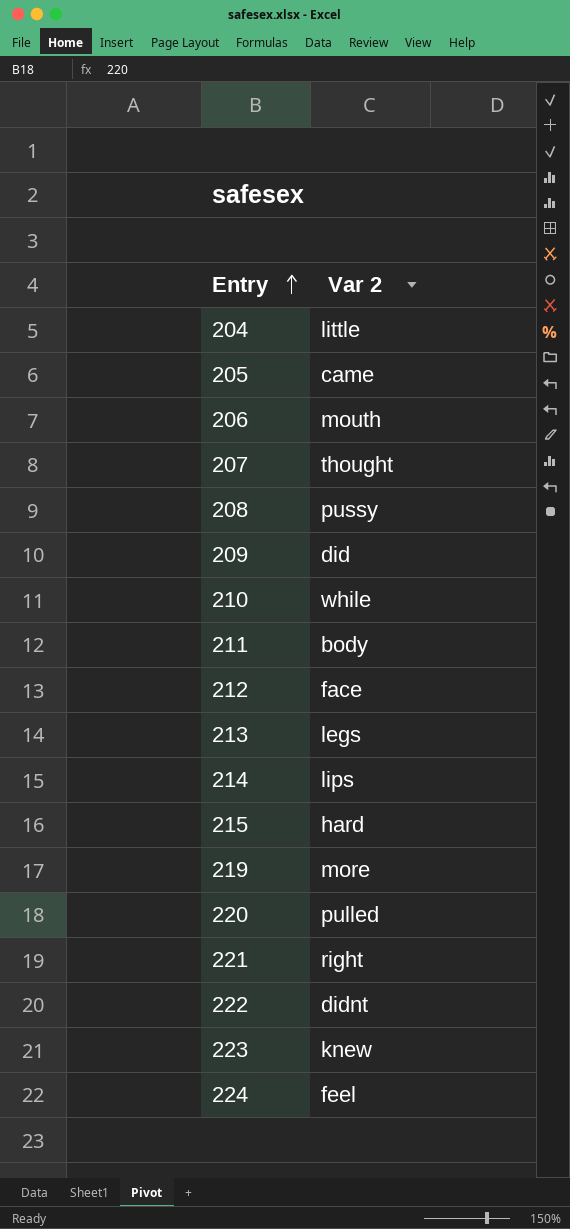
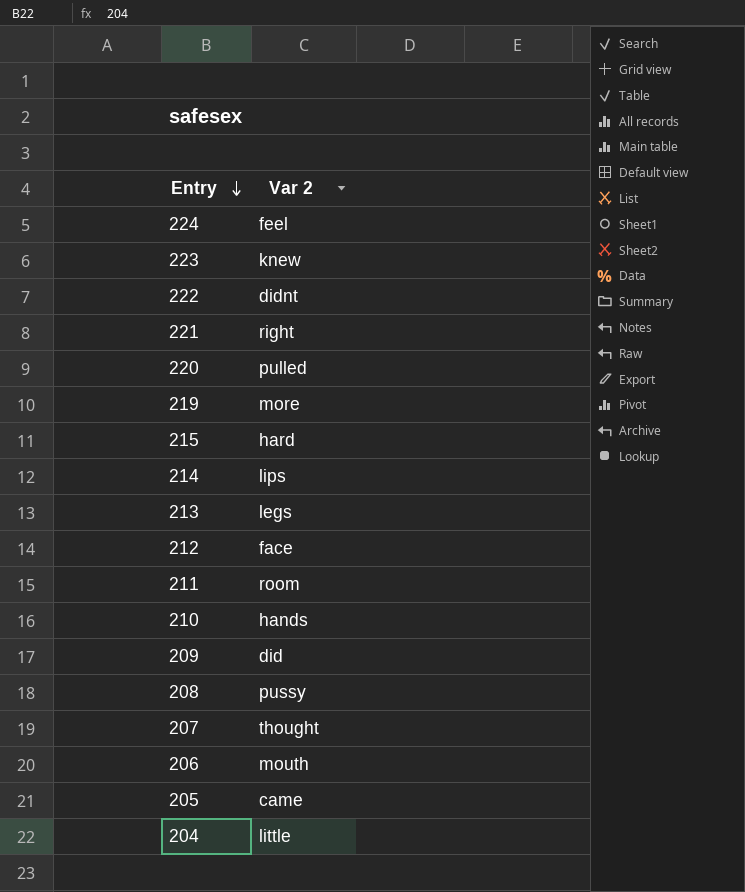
row order: Entry ascending -> Entry descending
211 | Var 2: body -> room
210 | Var 2: while -> hands

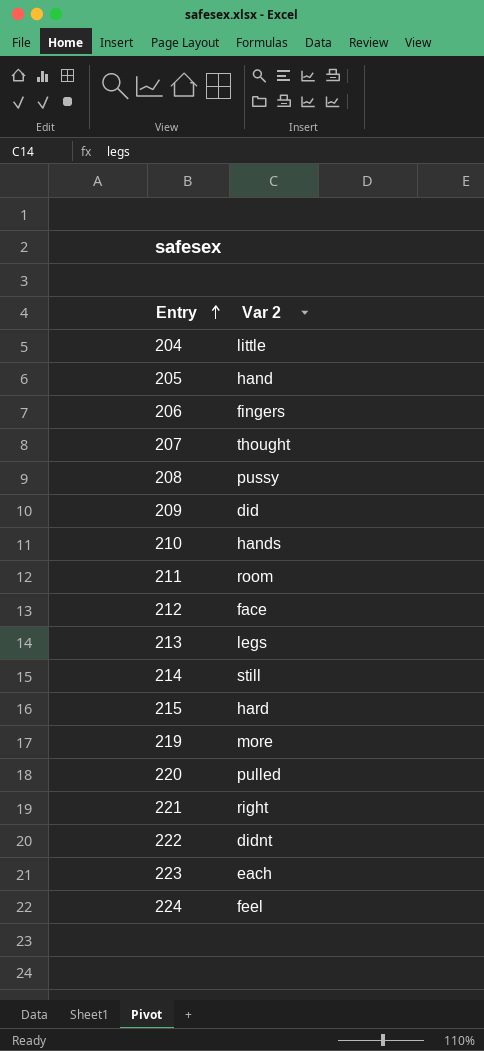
row order: Entry descending -> Entry ascending
205 | Var 2: came -> hand
206 | Var 2: mouth -> fingers
214 | Var 2: lips -> still
223 | Var 2: knew -> each

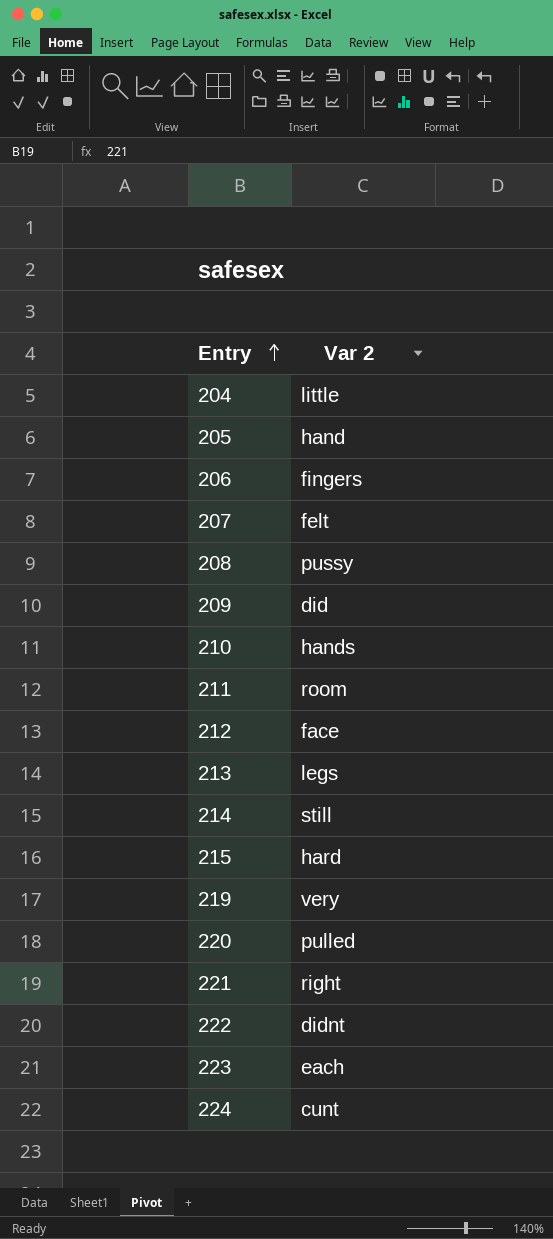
207 | Var 2: thought -> felt
219 | Var 2: more -> very
224 | Var 2: feel -> cunt

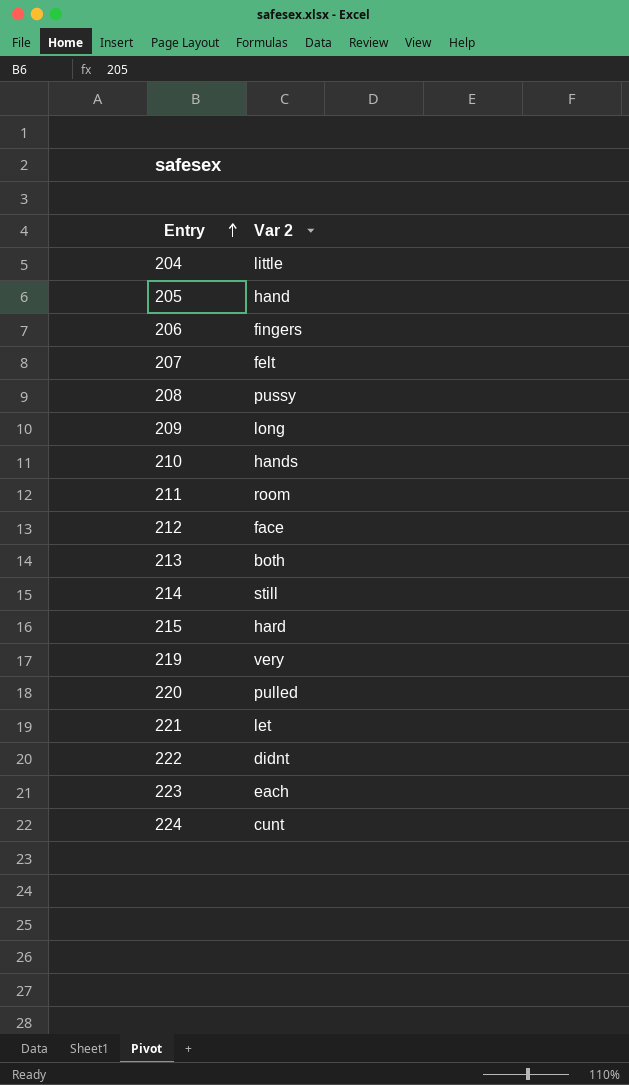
209 | Var 2: did -> long
213 | Var 2: legs -> both
221 | Var 2: right -> let

